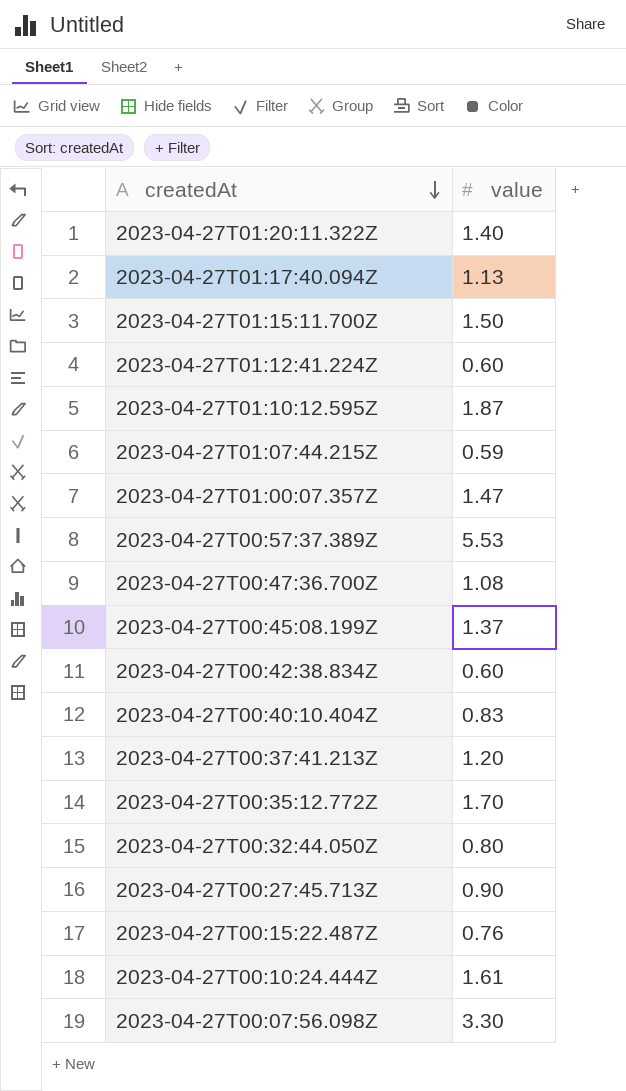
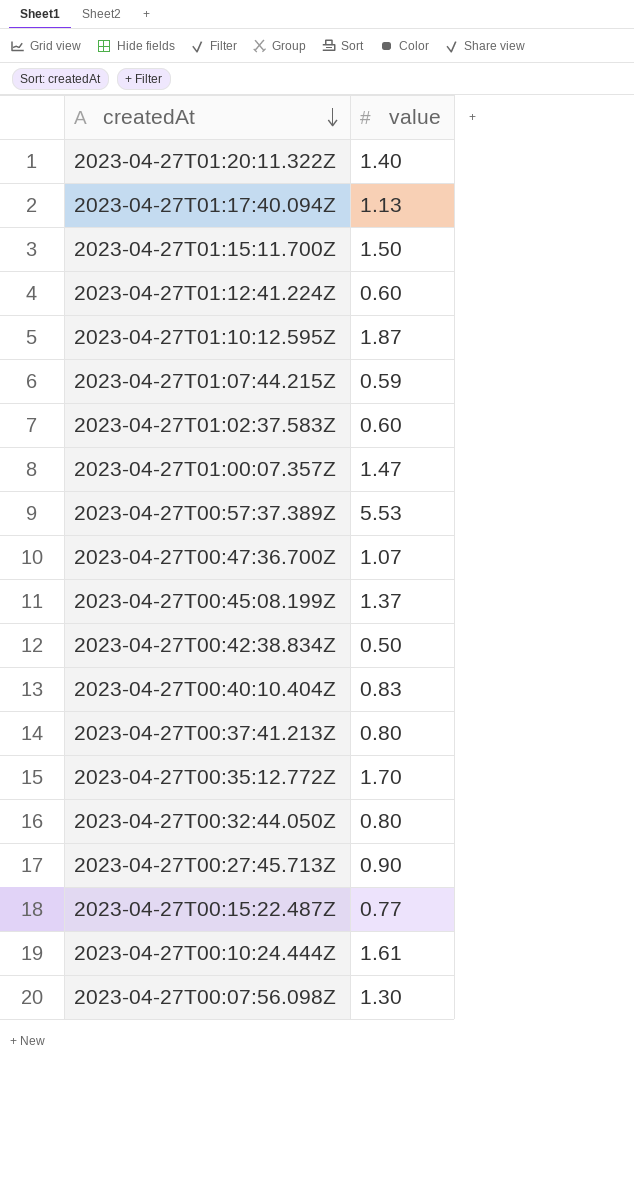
row 2023-04-27T01:02:37.583Z: none -> 0.60
2023-04-27T00:47:36.700Z | value: 1.08 -> 1.07
2023-04-27T00:42:38.834Z | value: 0.60 -> 0.50
2023-04-27T00:37:41.213Z | value: 1.20 -> 0.80
2023-04-27T00:15:22.487Z | value: 0.76 -> 0.77
2023-04-27T00:07:56.098Z | value: 3.30 -> 1.30

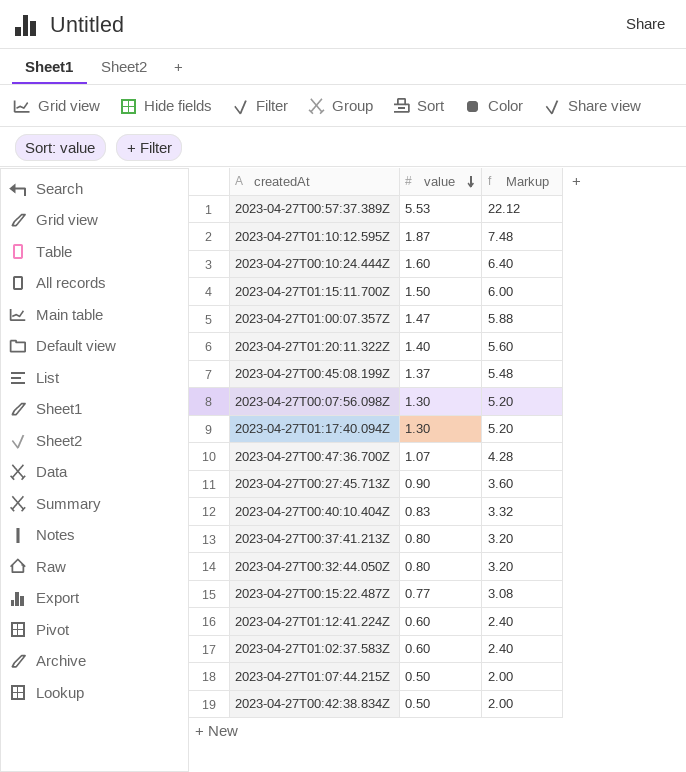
row order: createdAt descending -> value descending
column Markup | formula: none -> [value] * 4
row 2023-04-27T00:35:12.772Z: 1.70 -> none
2023-04-27T00:10:24.444Z | value: 1.61 -> 1.60
2023-04-27T01:17:40.094Z | value: 1.13 -> 1.30
2023-04-27T01:07:44.215Z | value: 0.59 -> 0.50

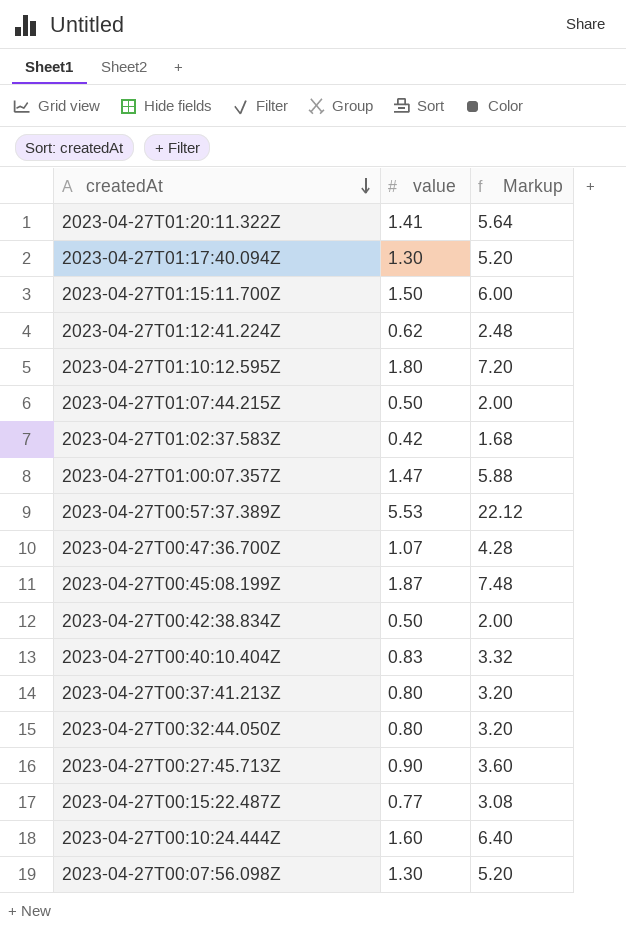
row order: value descending -> createdAt descending
2023-04-27T01:20:11.322Z | value: 1.40 -> 1.41
2023-04-27T01:20:11.322Z | Markup: 5.60 -> 5.64
2023-04-27T01:12:41.224Z | value: 0.60 -> 0.62
2023-04-27T01:12:41.224Z | Markup: 2.40 -> 2.48
2023-04-27T01:10:12.595Z | value: 1.87 -> 1.80
2023-04-27T01:10:12.595Z | Markup: 7.48 -> 7.20
2023-04-27T01:02:37.583Z | value: 0.60 -> 0.42
2023-04-27T01:02:37.583Z | Markup: 2.40 -> 1.68
2023-04-27T00:45:08.199Z | value: 1.37 -> 1.87
2023-04-27T00:45:08.199Z | Markup: 5.48 -> 7.48

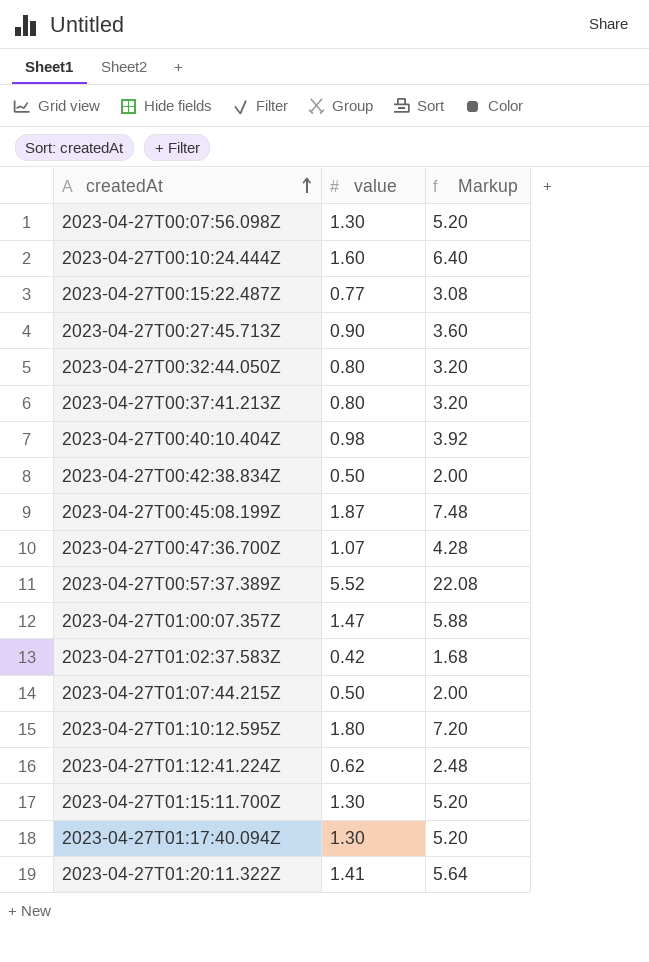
row order: createdAt descending -> createdAt ascending
2023-04-27T00:40:10.404Z | value: 0.83 -> 0.98
2023-04-27T00:40:10.404Z | Markup: 3.32 -> 3.92
2023-04-27T00:57:37.389Z | value: 5.53 -> 5.52
2023-04-27T00:57:37.389Z | Markup: 22.12 -> 22.08
2023-04-27T01:15:11.700Z | value: 1.50 -> 1.30
2023-04-27T01:15:11.700Z | Markup: 6.00 -> 5.20

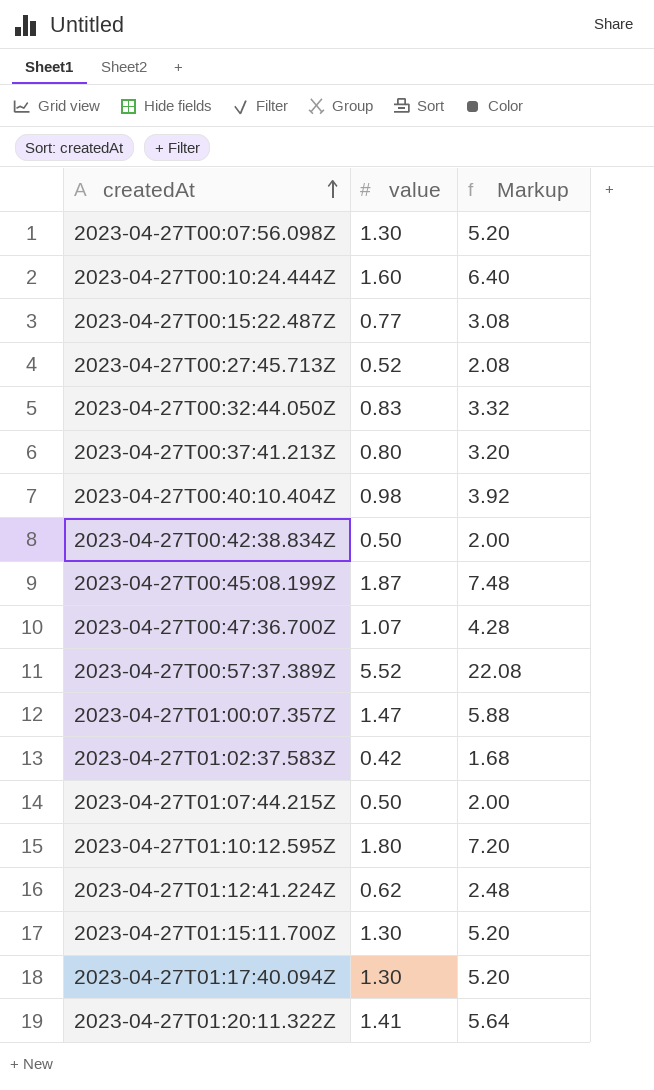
2023-04-27T00:27:45.713Z | value: 0.90 -> 0.52
2023-04-27T00:27:45.713Z | Markup: 3.60 -> 2.08
2023-04-27T00:32:44.050Z | value: 0.80 -> 0.83
2023-04-27T00:32:44.050Z | Markup: 3.20 -> 3.32

